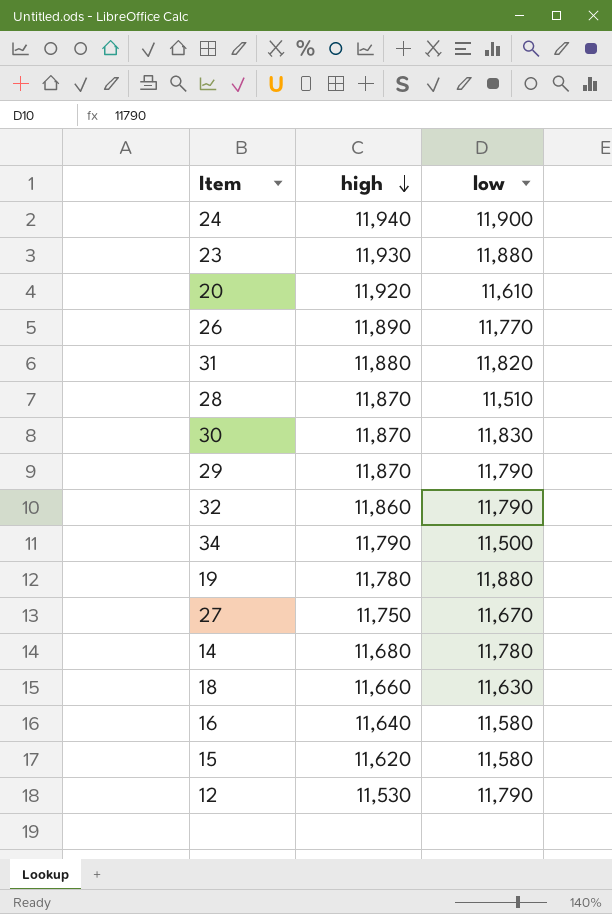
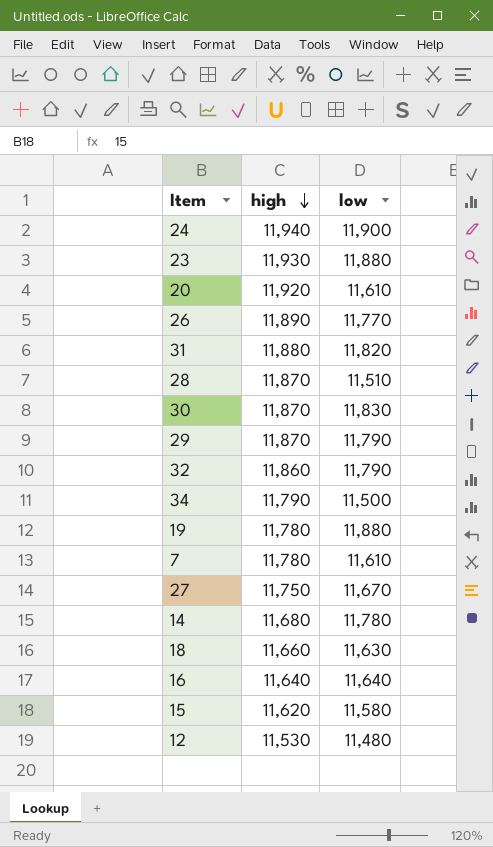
row 7: none -> 11,780 | 11,610
16 | low: 11,580 -> 11,640
12 | low: 11,790 -> 11,480

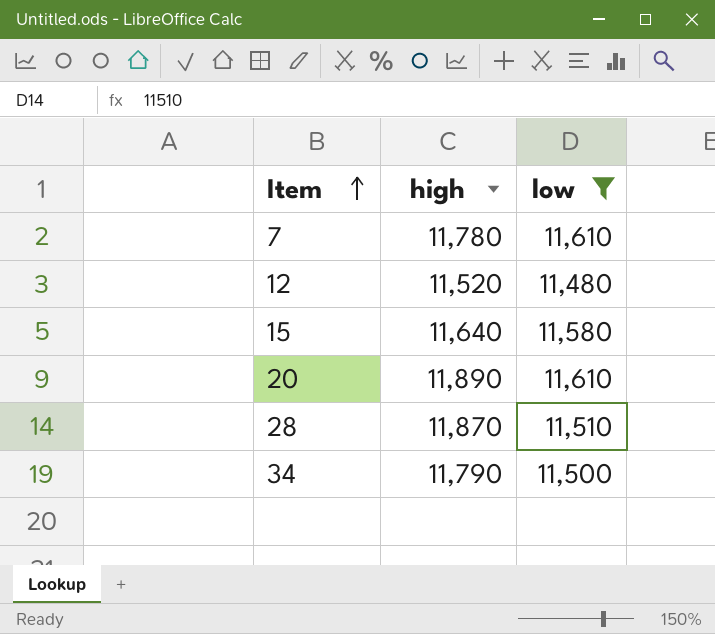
filter: none -> low <= 11,610
row order: high descending -> Item ascending
12 | high: 11,530 -> 11,520
15 | high: 11,620 -> 11,640
20 | high: 11,920 -> 11,890

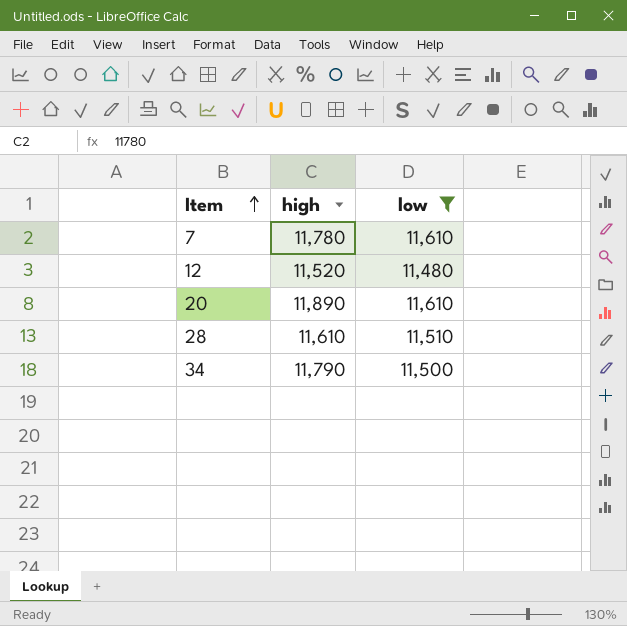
row 15: 11,640 | 11,580 -> none
28 | high: 11,870 -> 11,610

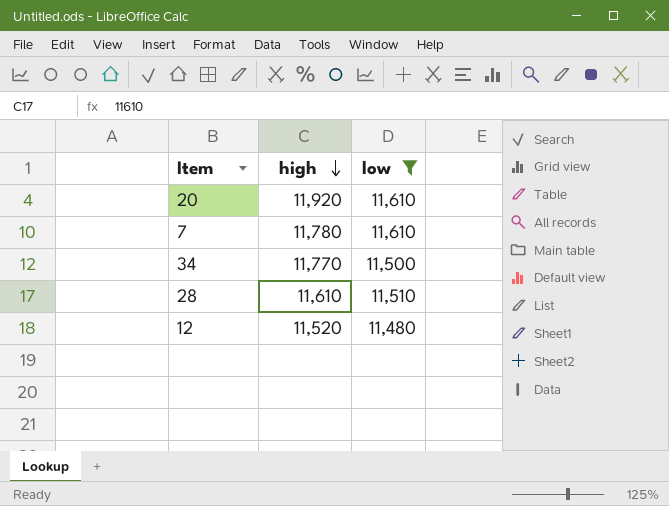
row order: Item ascending -> high descending
20 | high: 11,890 -> 11,920
34 | high: 11,790 -> 11,770

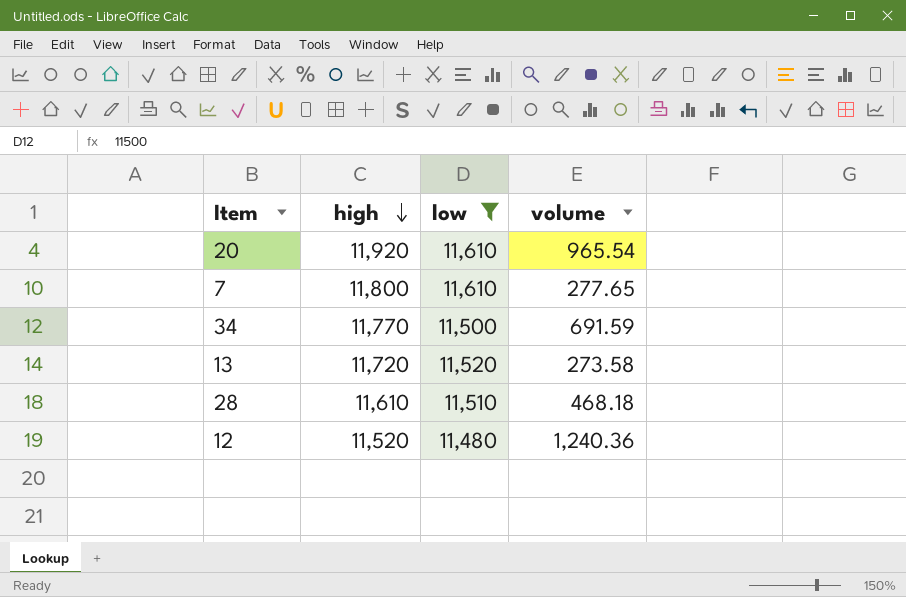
column volume | position: none -> 4
7 | high: 11,780 -> 11,800
row 13: none -> 11,720 | 11,520 | 273.58

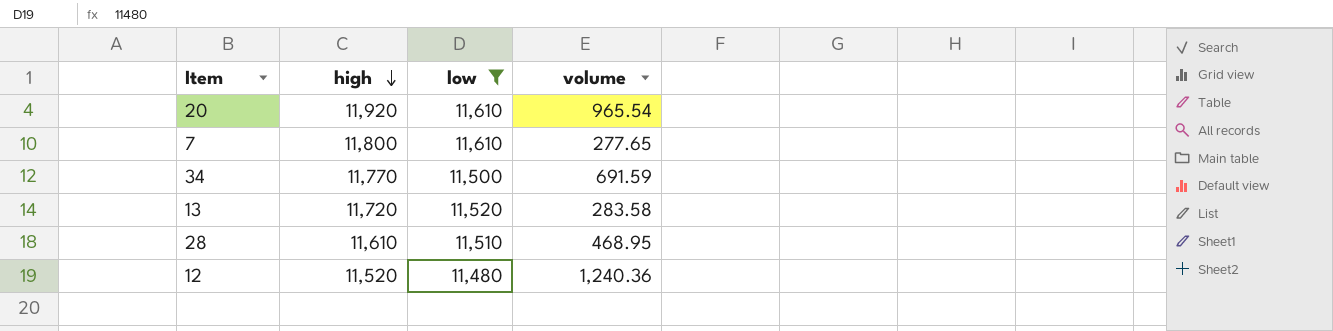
13 | volume: 273.58 -> 283.58
28 | volume: 468.18 -> 468.95

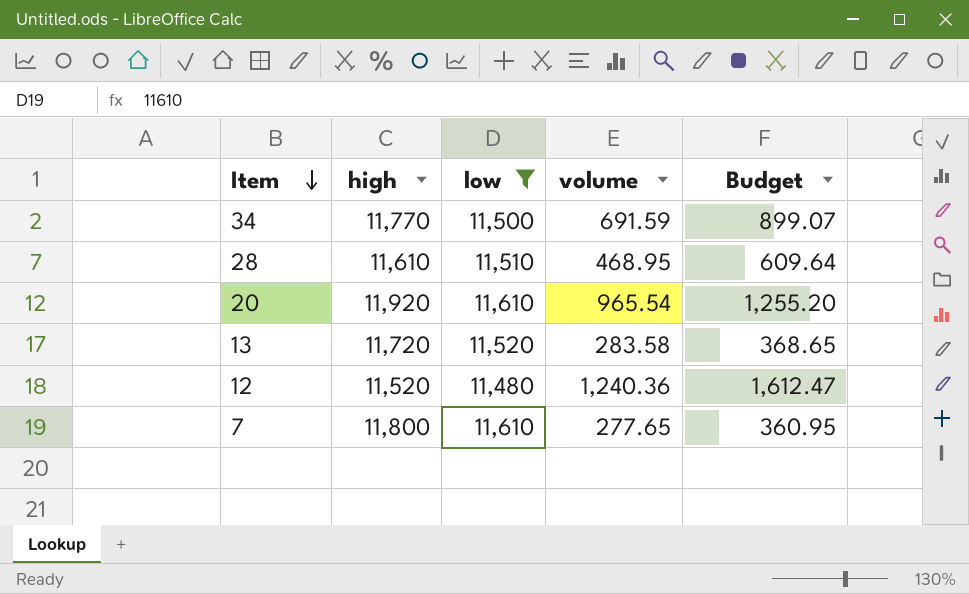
row order: high descending -> Item descending
column Budget | formula: none -> [volume] * 1.3

